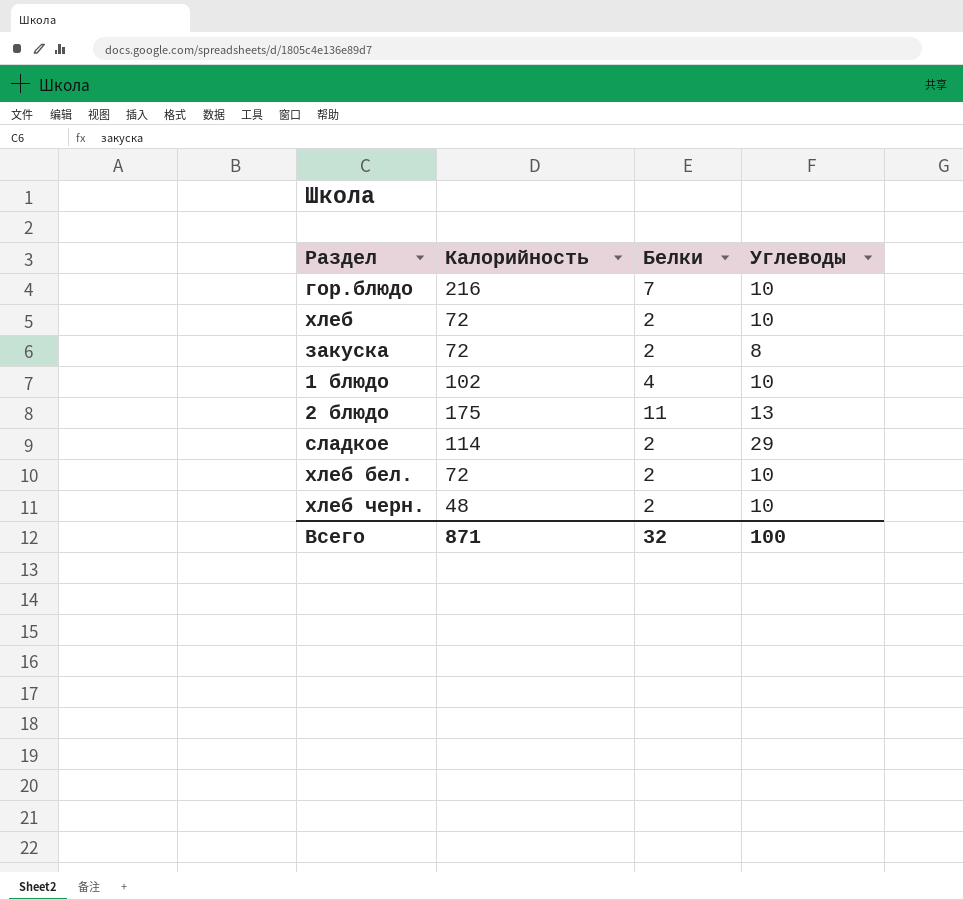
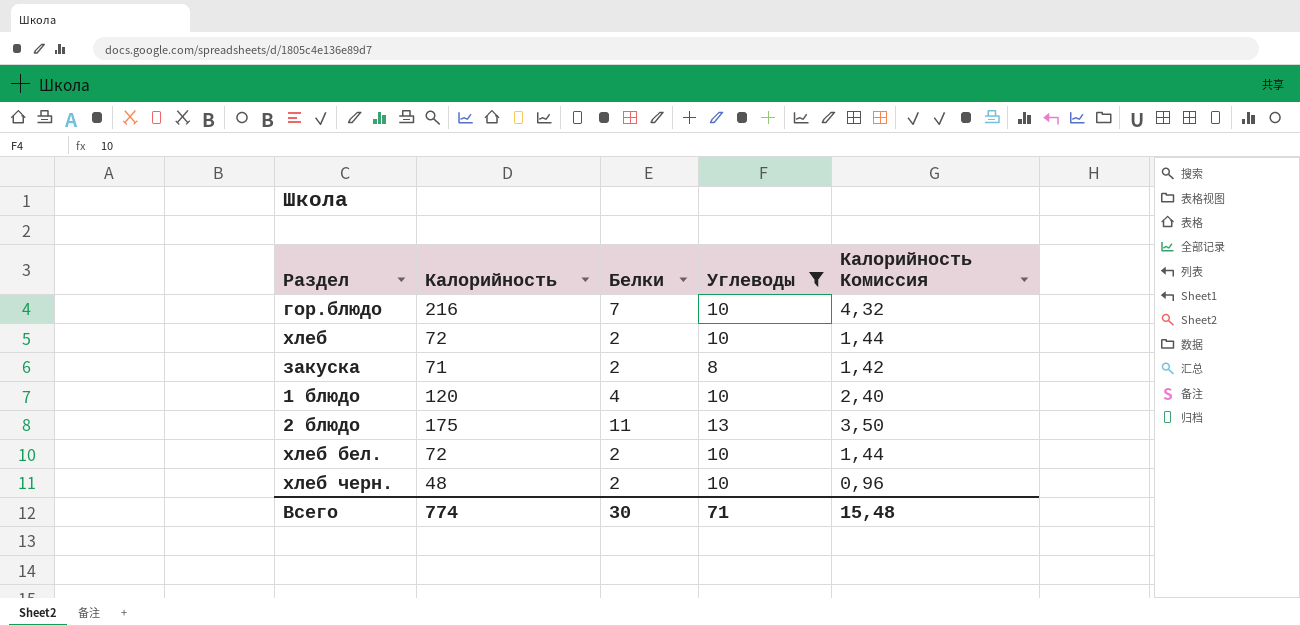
filter: none -> Углеводы != 29
column Калорийность Комиссия | formula: none -> [Калорийность] * 0,02
закуска | Калорийность: 72 -> 71
1 блюдо | Калорийность: 102 -> 120
Всего | Калорийность: 871 -> 774
Всего | Белки: 32 -> 30
Всего | Углеводы: 100 -> 71

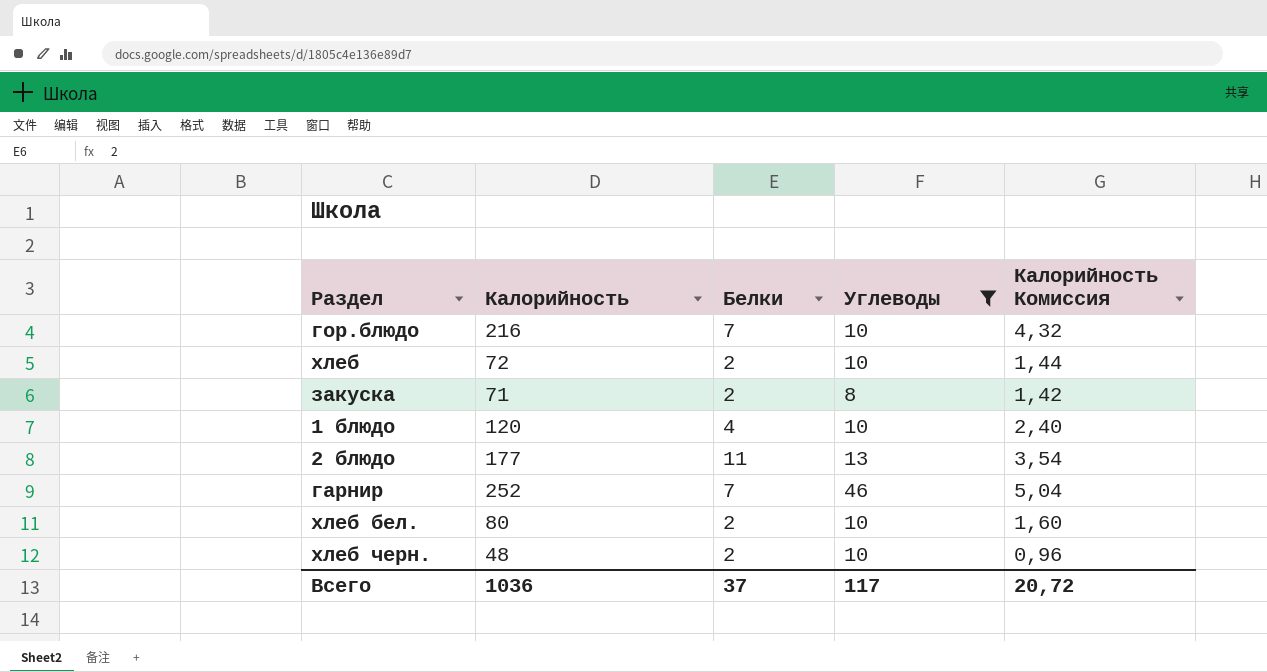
2 блюдо | Калорийность: 175 -> 177
2 блюдо | Калорийность Комиссия: 3,50 -> 3,54
row гарнир: none -> 252 | 7 | 46 | 5,04
хлеб бел. | Калорийность: 72 -> 80
хлеб бел. | Калорийность Комиссия: 1,44 -> 1,60
Всего | Калорийность: 774 -> 1036
Всего | Белки: 30 -> 37
Всего | Углеводы: 71 -> 117
Всего | Калорийность Комиссия: 15,48 -> 20,72

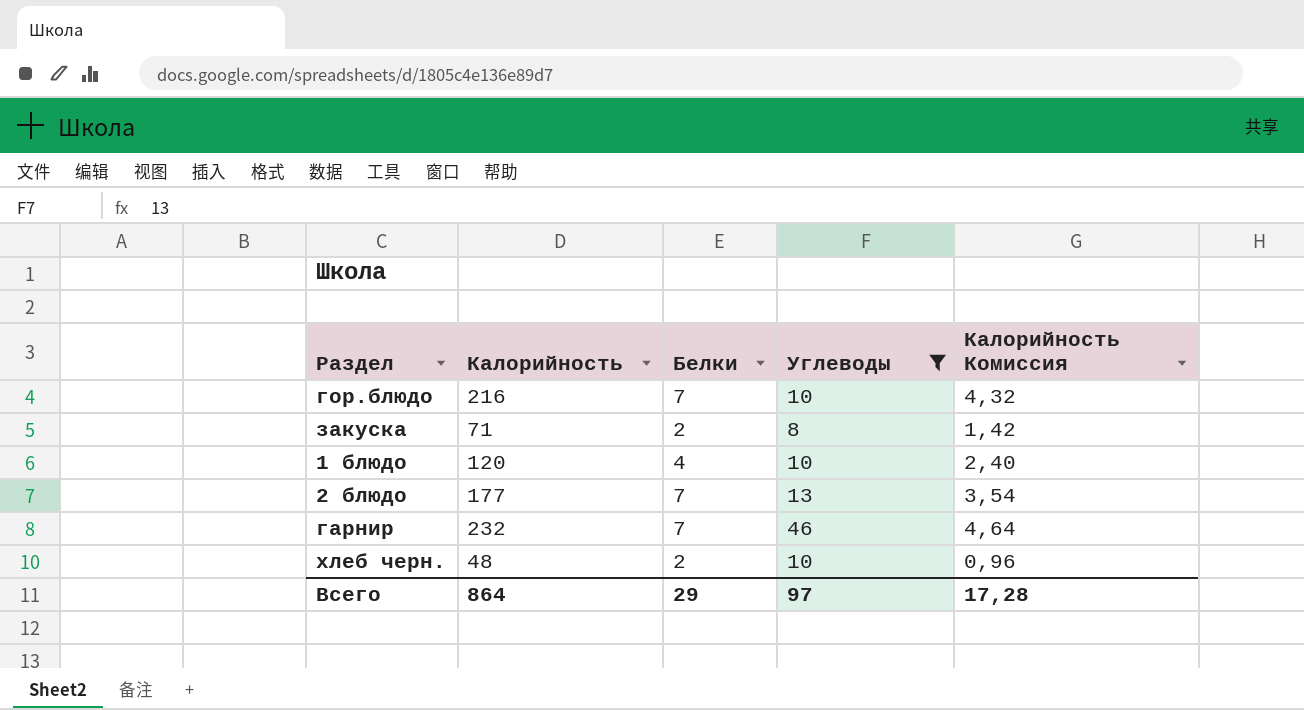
row хлеб: 72 | 2 | 10 | 1,44 -> none
row хлеб бел.: 80 | 2 | 10 | 1,60 -> none
2 блюдо | Белки: 11 -> 7
гарнир | Калорийность: 252 -> 232
гарнир | Калорийность Комиссия: 5,04 -> 4,64
Всего | Калорийность: 1036 -> 864
Всего | Белки: 37 -> 29
Всего | Углеводы: 117 -> 97
Всего | Калорийность Комиссия: 20,72 -> 17,28

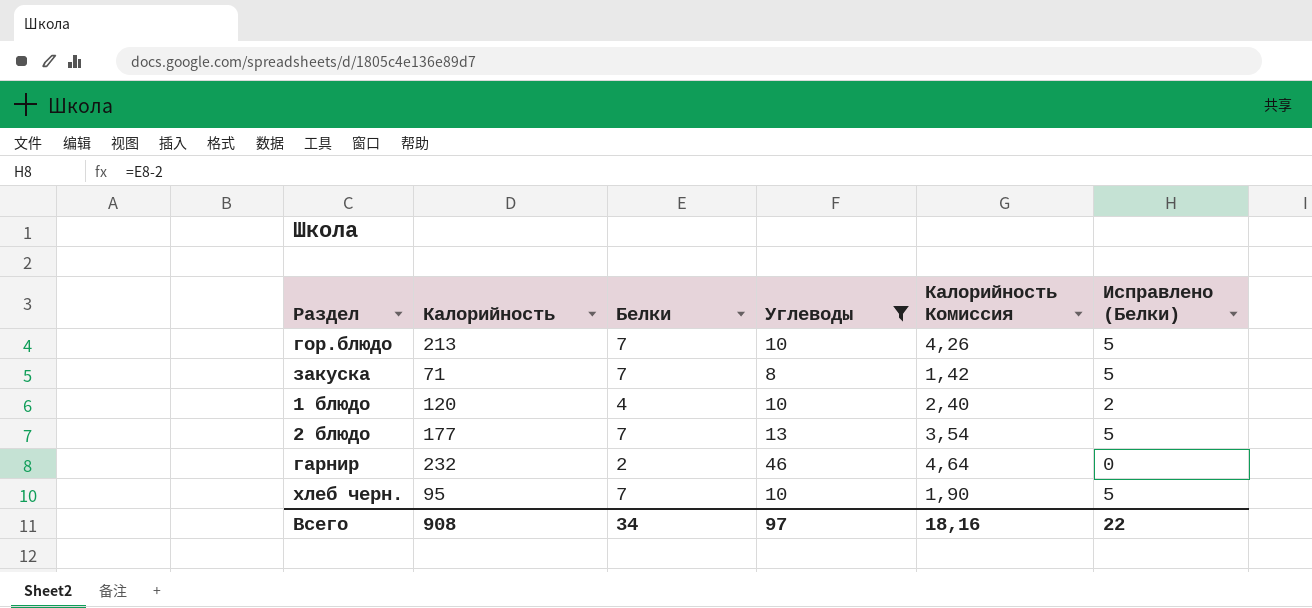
column Исправлено (Белки) | formula: none -> [Белки] - 2
гор.блюдо | Калорийность: 216 -> 213
гор.блюдо | Калорийность Комиссия: 4,32 -> 4,26
закуска | Белки: 2 -> 7
гарнир | Белки: 7 -> 2
хлеб черн. | Калорийность: 48 -> 95
хлеб черн. | Белки: 2 -> 7
хлеб черн. | Калорийность Комиссия: 0,96 -> 1,90
Всего | Калорийность: 864 -> 908
Всего | Белки: 29 -> 34
Всего | Калорийность Комиссия: 17,28 -> 18,16

